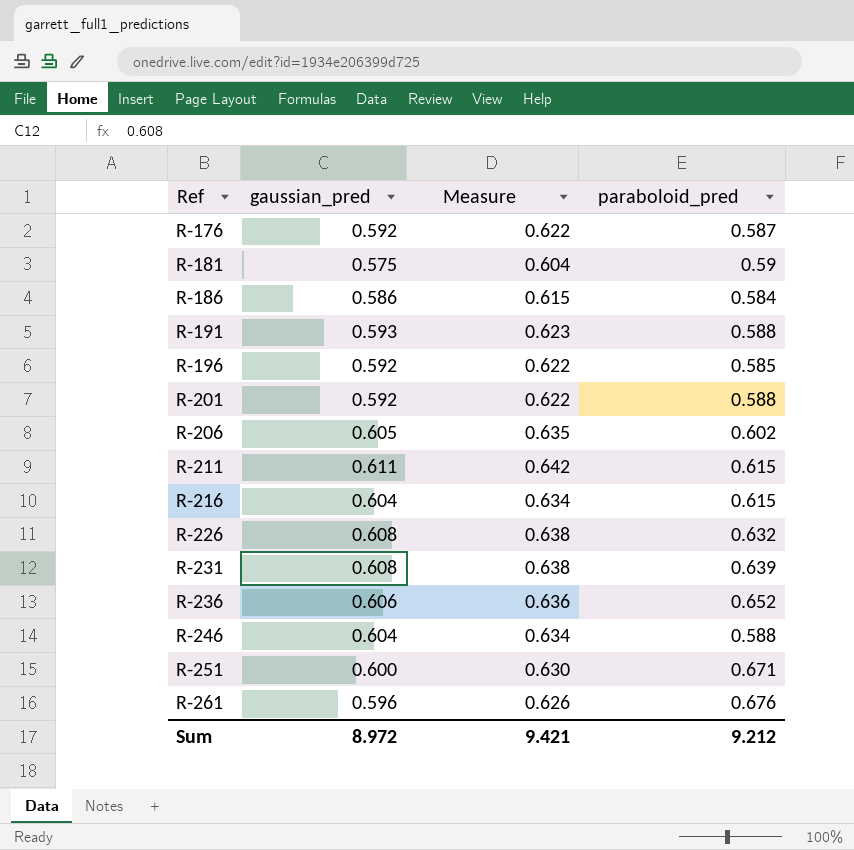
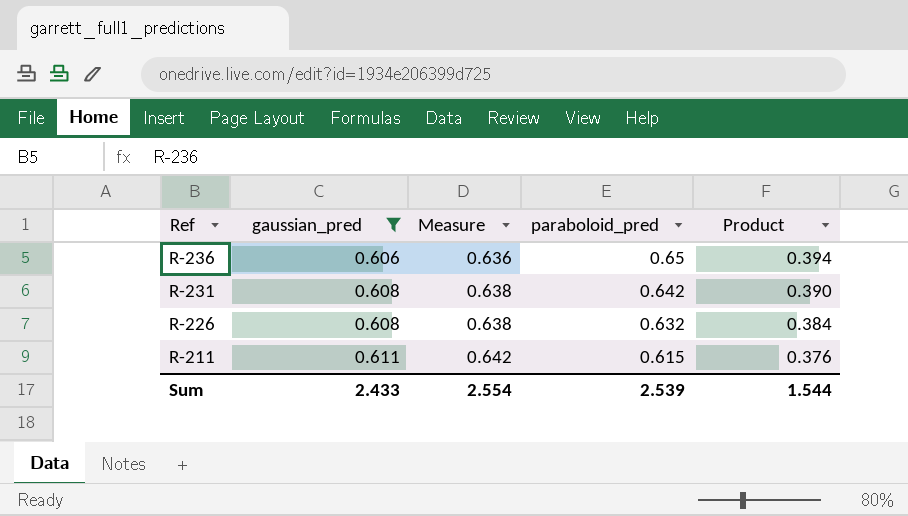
filter: none -> gaussian_pred >= 0.606
row order: Ref ascending -> Ref descending
column Product | formula: none -> [gaussian_pred] * [paraboloid_pred]
R-236 | paraboloid_pred: 0.652 -> 0.65
R-231 | paraboloid_pred: 0.639 -> 0.642
Sum | gaussian_pred: 8.972 -> 2.433
Sum | Measure: 9.421 -> 2.554
Sum | paraboloid_pred: 9.212 -> 2.539

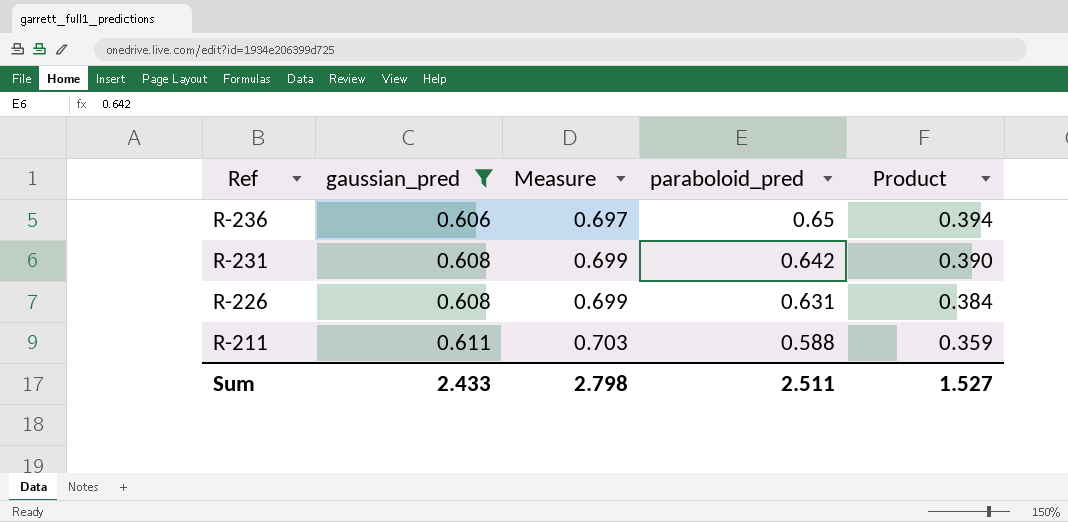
column Measure | formula: [gaussian_pred] * 1.05 -> [gaussian_pred] * 1.15
R-226 | paraboloid_pred: 0.632 -> 0.631
R-211 | paraboloid_pred: 0.615 -> 0.588
R-211 | Product: 0.376 -> 0.359
Sum | Measure: 2.554 -> 2.798
Sum | paraboloid_pred: 2.539 -> 2.511
Sum | Product: 1.544 -> 1.527

